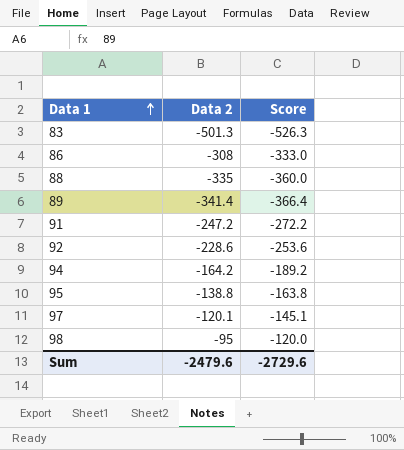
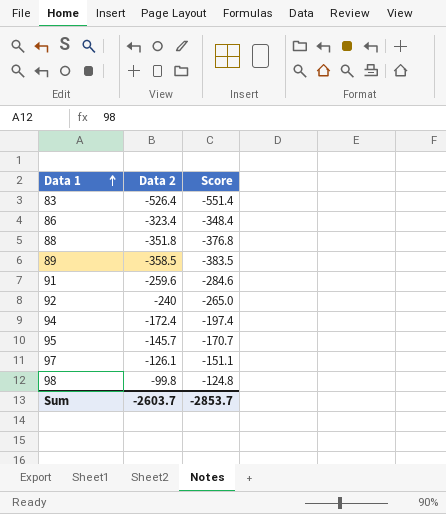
83 | Data 2: -501.3 -> -526.4
83 | Score: -526.3 -> -551.4
86 | Data 2: -308 -> -323.4
86 | Score: -333.0 -> -348.4
88 | Data 2: -335 -> -351.8
88 | Score: -360.0 -> -376.8
89 | Data 2: -341.4 -> -358.5
89 | Score: -366.4 -> -383.5
91 | Data 2: -247.2 -> -259.6
91 | Score: -272.2 -> -284.6
92 | Data 2: -228.6 -> -240
92 | Score: -253.6 -> -265.0
94 | Data 2: -164.2 -> -172.4
94 | Score: -189.2 -> -197.4
95 | Data 2: -138.8 -> -145.7
95 | Score: -163.8 -> -170.7
97 | Data 2: -120.1 -> -126.1
97 | Score: -145.1 -> -151.1
98 | Data 2: -95 -> -99.8
98 | Score: -120.0 -> -124.8
Sum | Data 2: -2479.6 -> -2603.7
Sum | Score: -2729.6 -> -2853.7

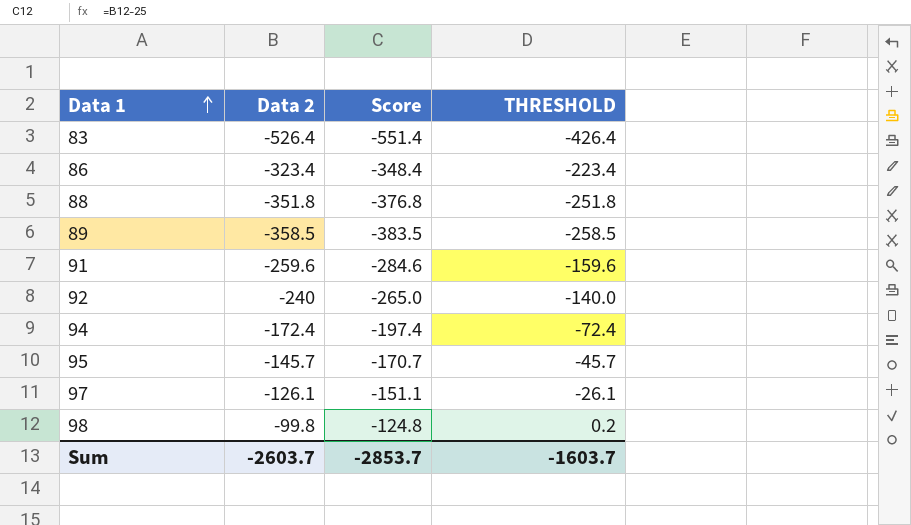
column THRESHOLD | formula: none -> [Data 2] + 100

